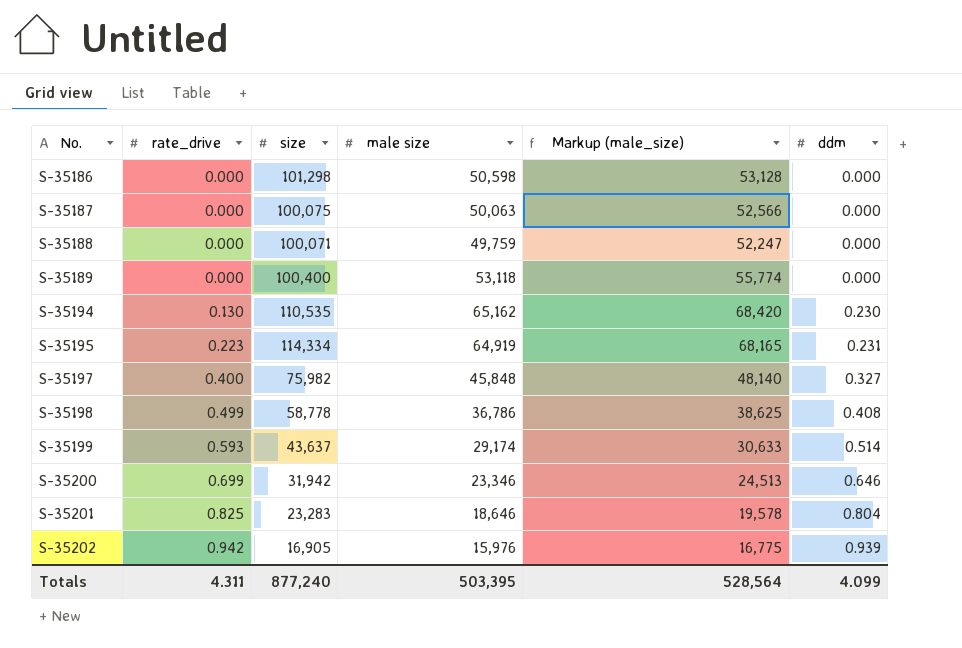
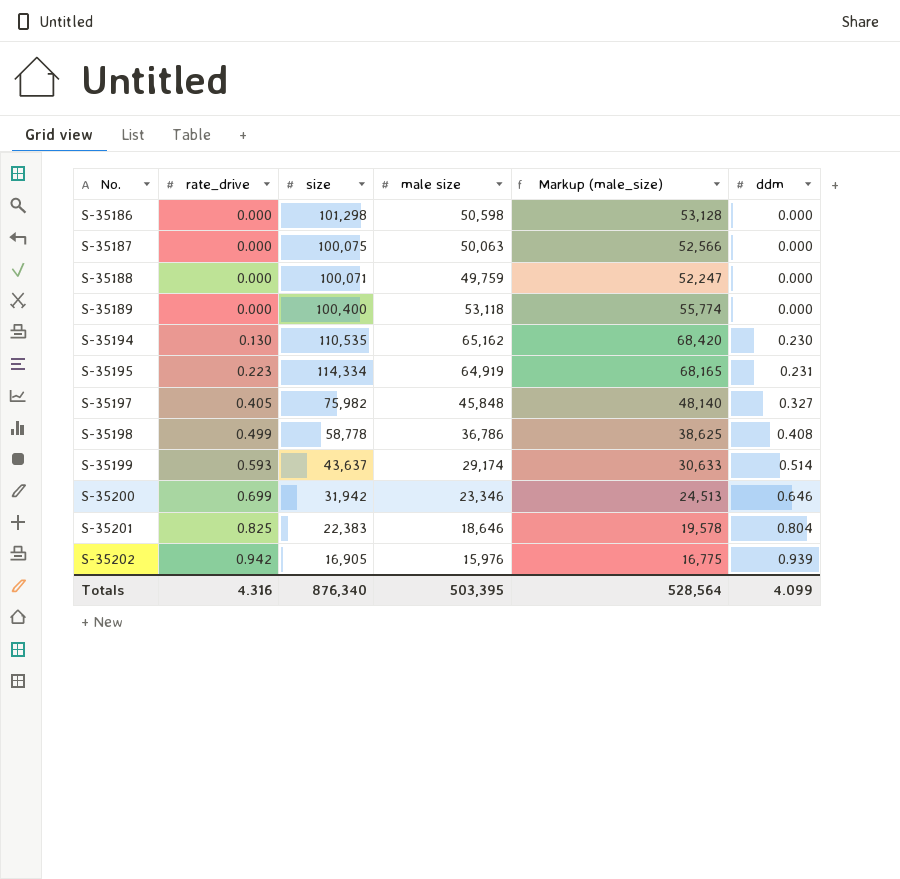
S-35197 | rate_drive: 0.400 -> 0.405
S-35201 | size: 23,283 -> 22,383
Totals | rate_drive: 4.311 -> 4.316
Totals | size: 877,240 -> 876,340

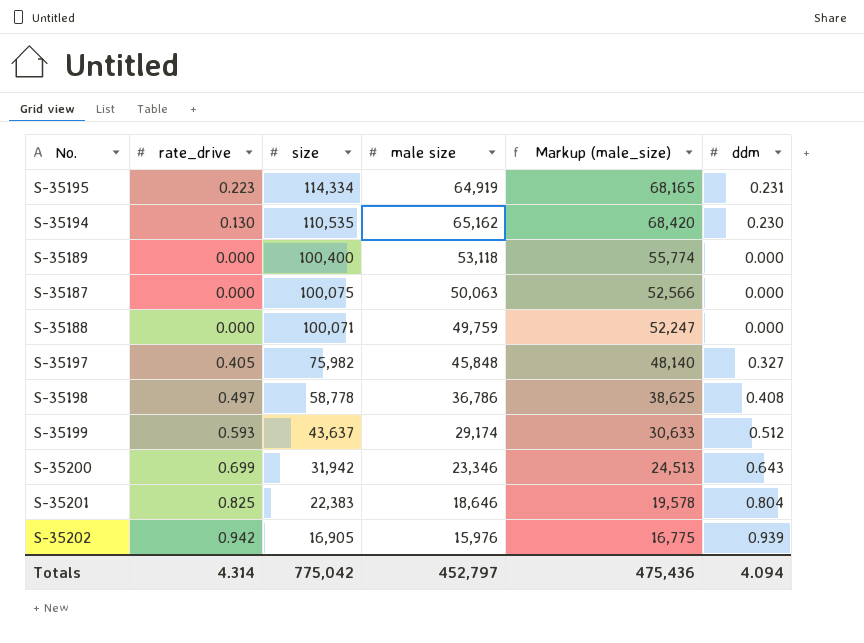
row order: No. ascending -> size descending
row S-35186: 0.000 | 101,298 | 50,598 | 53,128 | 0.000 -> none
S-35198 | rate_drive: 0.499 -> 0.497
S-35199 | ddm: 0.514 -> 0.512
S-35200 | ddm: 0.646 -> 0.643
Totals | rate_drive: 4.316 -> 4.314
Totals | size: 876,340 -> 775,042
Totals | male size: 503,395 -> 452,797
Totals | Markup (male_size): 528,564 -> 475,436
Totals | ddm: 4.099 -> 4.094

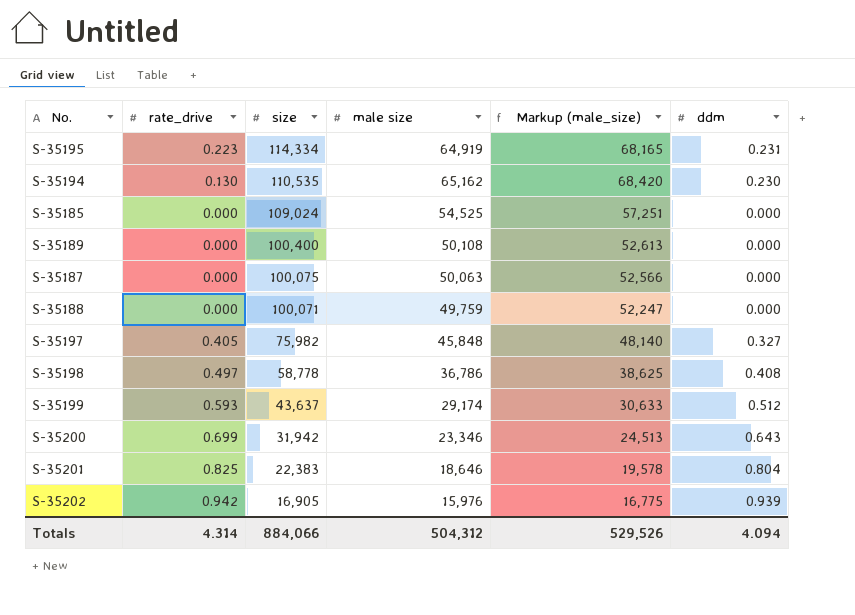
row S-35185: none -> 0.000 | 109,024 | 54,525 | 57,251 | 0.000
S-35189 | male size: 53,118 -> 50,108
S-35189 | Markup (male_size): 55,774 -> 52,613
Totals | size: 775,042 -> 884,066
Totals | male size: 452,797 -> 504,312
Totals | Markup (male_size): 475,436 -> 529,526

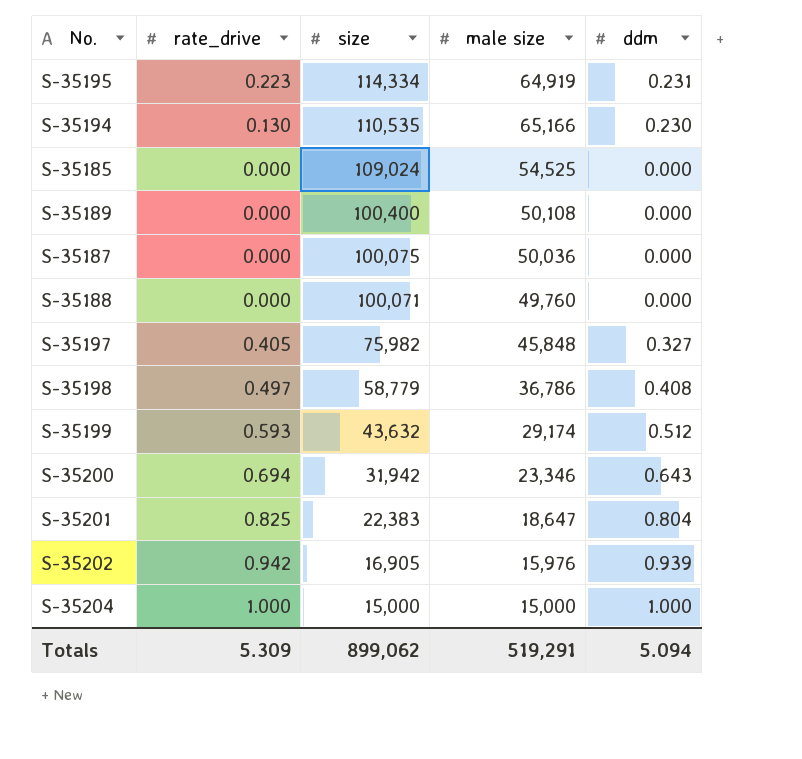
column Markup (male_size) | formula: [male size] * 1.05 -> none
S-35194 | male size: 65,162 -> 65,166
S-35187 | male size: 50,063 -> 50,036
S-35188 | male size: 49,759 -> 49,760
S-35198 | size: 58,778 -> 58,779
S-35199 | size: 43,637 -> 43,632
S-35200 | rate_drive: 0.699 -> 0.694
S-35201 | male size: 18,646 -> 18,647
row S-35204: none -> 1.000 | 15,000 | 15,000 | 1.000
Totals | rate_drive: 4.314 -> 5.309
Totals | size: 884,066 -> 899,062
Totals | male size: 504,312 -> 519,291
Totals | ddm: 4.094 -> 5.094

